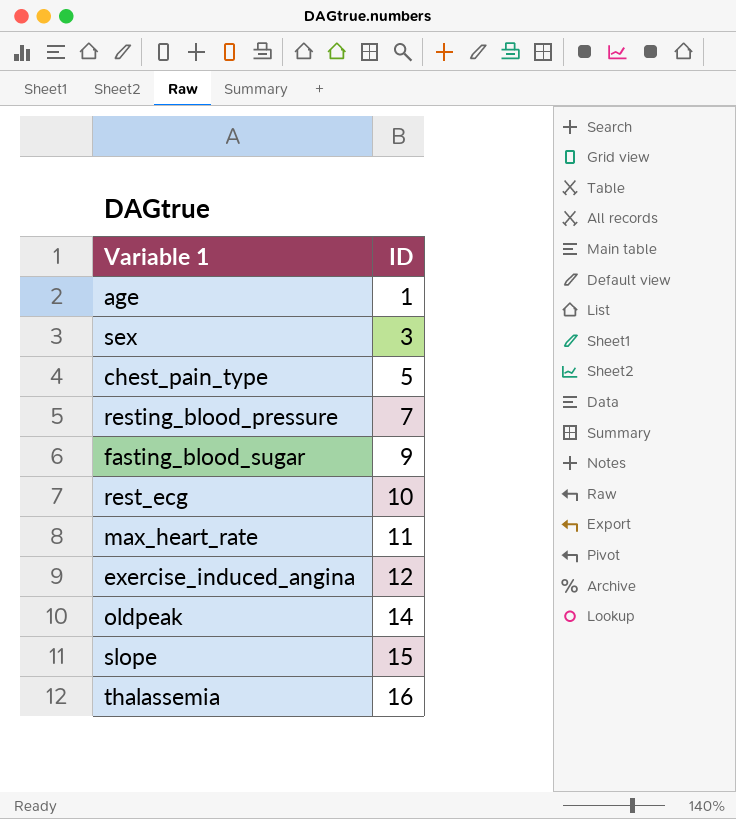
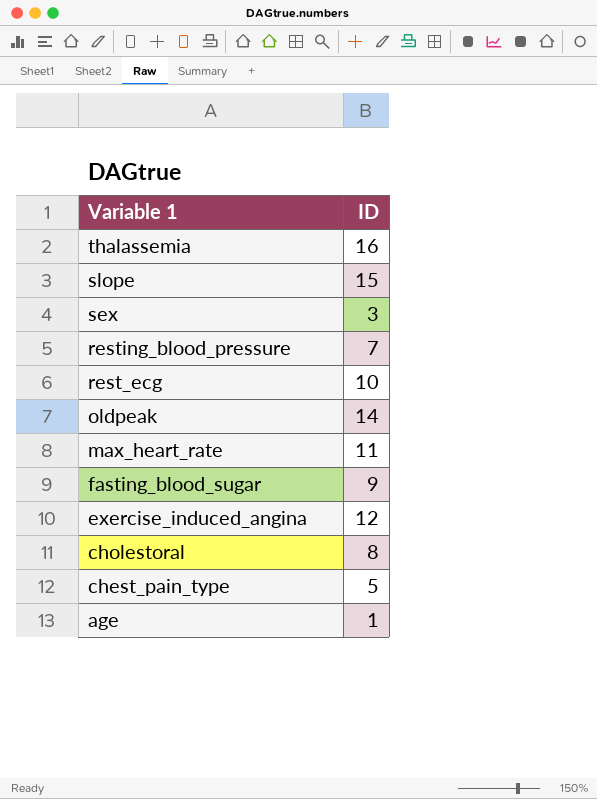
row order: ID ascending -> Variable 1 descending
row cholestoral: none -> 8

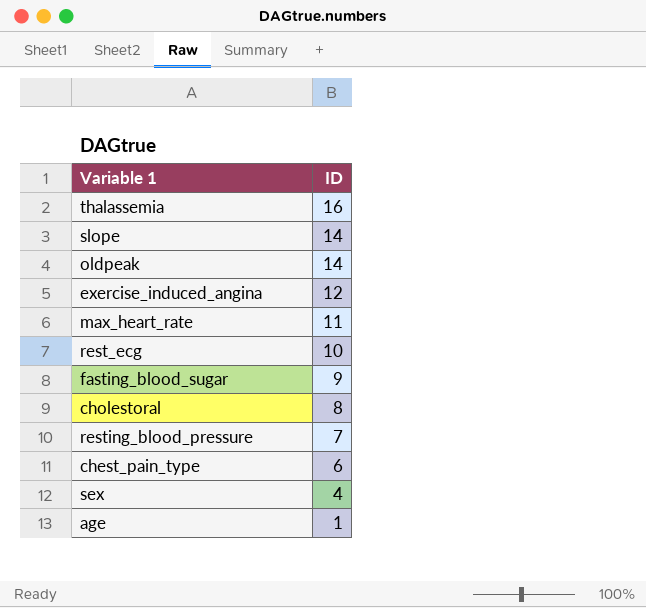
row order: Variable 1 descending -> ID descending
slope | ID: 15 -> 14
chest_pain_type | ID: 5 -> 6
sex | ID: 3 -> 4

